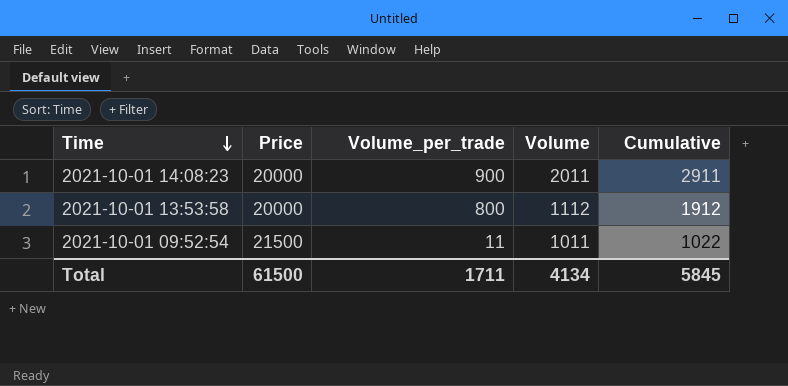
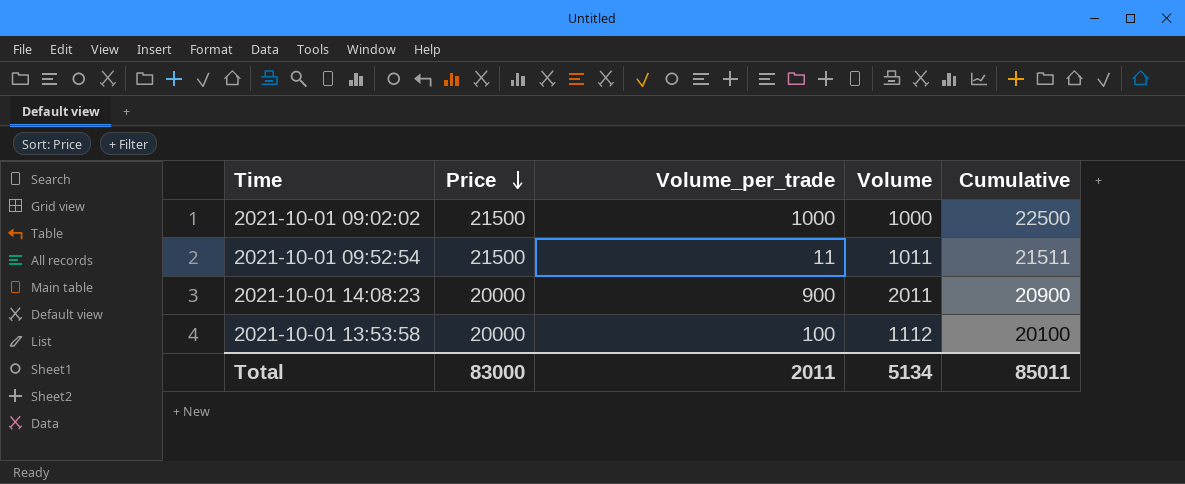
row order: Time descending -> Price descending
column Cumulative | formula: [Volume_per_trade] + [Volume] -> [Price] + [Volume_per_trade]
row 2021-10-01 09:02:02: none -> 21500 | 1000 | 1000 | 22500
2021-10-01 13:53:58 | Volume_per_trade: 800 -> 100
Total | Price: 61500 -> 83000
Total | Volume_per_trade: 1711 -> 2011
Total | Volume: 4134 -> 5134
Total | Cumulative: 5845 -> 85011

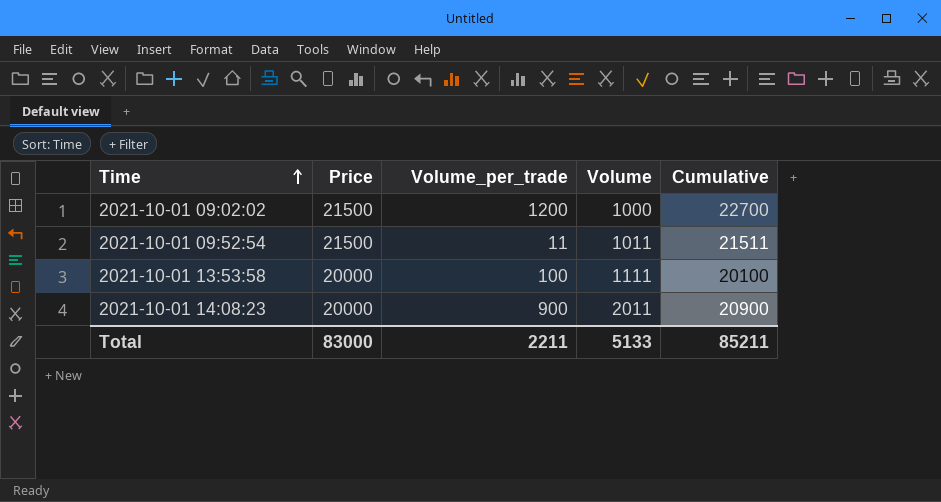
row order: Price descending -> Time ascending
2021-10-01 09:02:02 | Volume_per_trade: 1000 -> 1200
2021-10-01 09:02:02 | Cumulative: 22500 -> 22700
2021-10-01 13:53:58 | Volume: 1112 -> 1111
Total | Volume_per_trade: 2011 -> 2211
Total | Volume: 5134 -> 5133
Total | Cumulative: 85011 -> 85211

